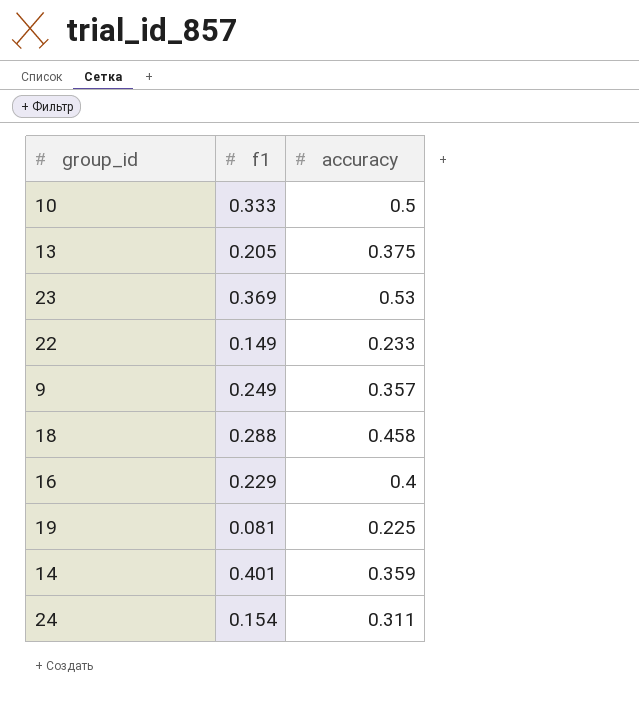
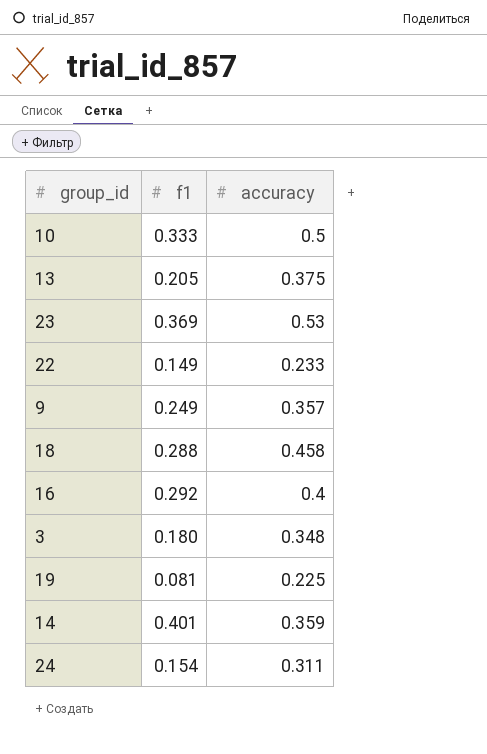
16 | f1: 0.229 -> 0.292
row 3: none -> 0.180 | 0.348

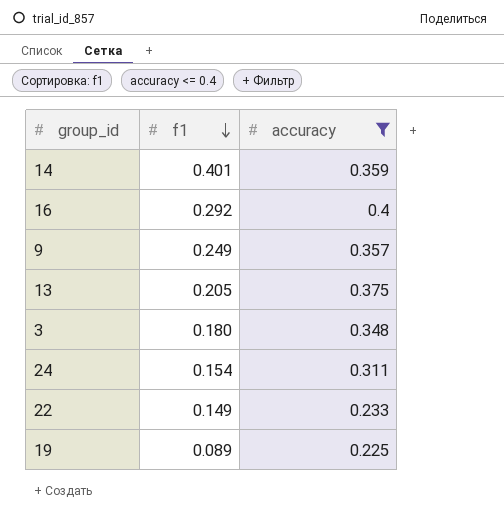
filter: none -> accuracy <= 0.4
row order: none -> f1 descending
19 | f1: 0.081 -> 0.089

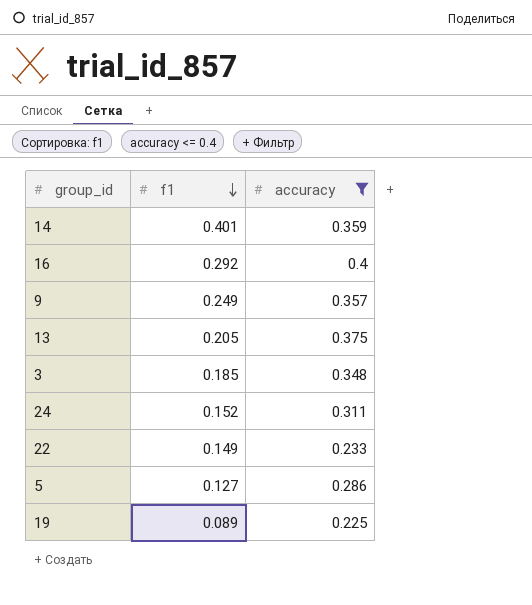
3 | f1: 0.180 -> 0.185
24 | f1: 0.154 -> 0.152
row 5: none -> 0.127 | 0.286

